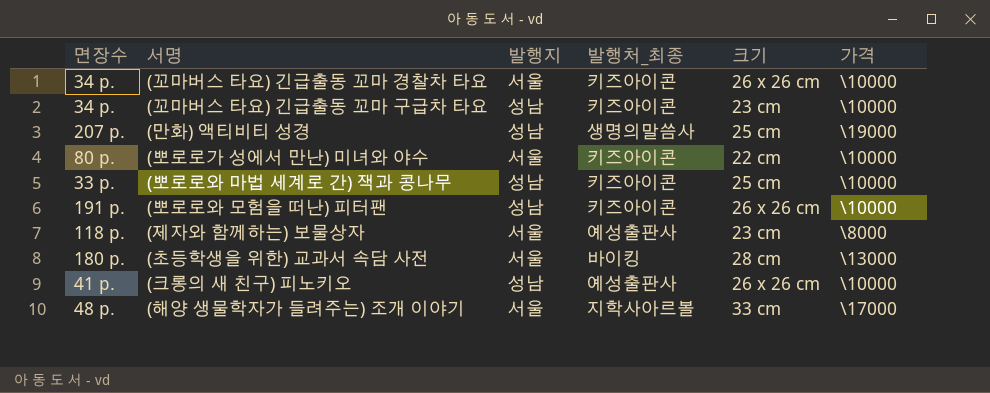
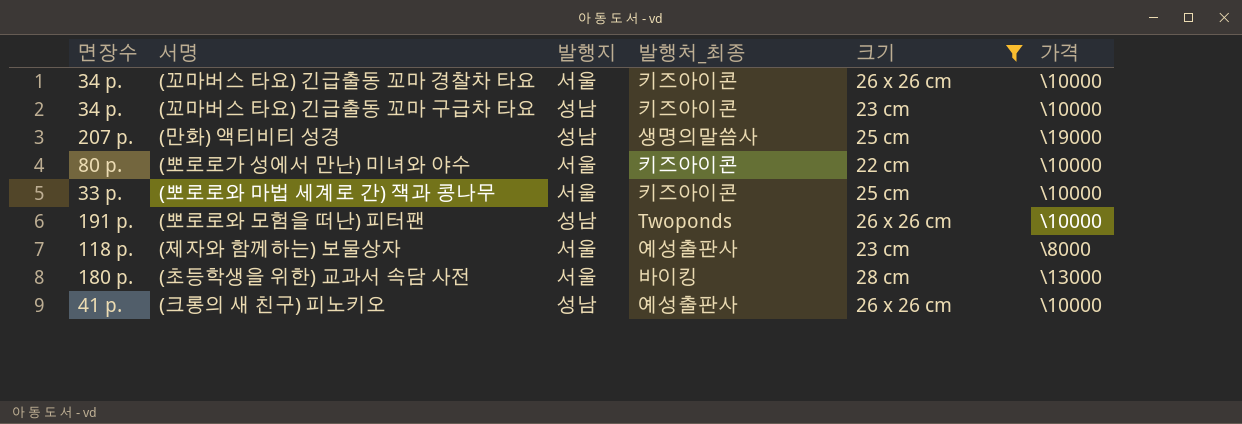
filter: none -> 크기 != 33 cm
(뽀로로와 마법 세계로 간) 잭과 콩나무 | 발행지: 성남 -> 서울
(뽀로로와 모험을 떠난) 피터팬 | 발행처_최종: 키즈아이콘 -> Twoponds

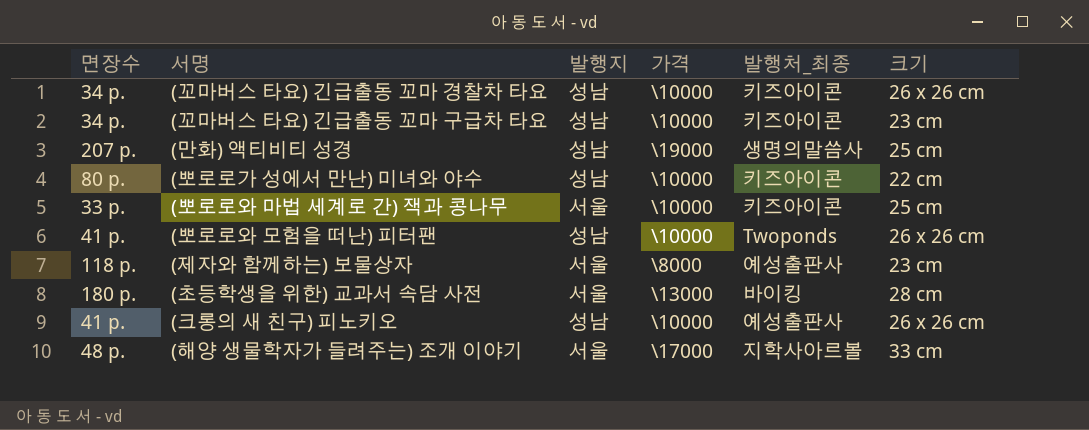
filter: 크기 != 33 cm -> none
column 가격 | position: 6 -> 4
(꼬마버스 타요) 긴급출동 꼬마 경찰차 타요 | 발행지: 서울 -> 성남
(뽀로로가 성에서 만난) 미녀와 야수 | 발행지: 서울 -> 성남
(뽀로로와 모험을 떠난) 피터팬 | 면장수: 191 p. -> 41 p.

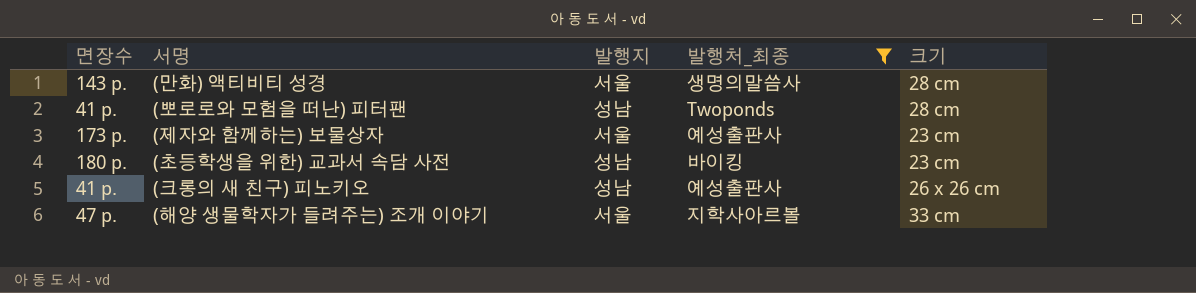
filter: none -> 발행처_최종 != 키즈아이콘
column 가격 | position: 4 -> none
(만화) 액티비티 성경 | 면장수: 207 p. -> 143 p.
(만화) 액티비티 성경 | 발행지: 성남 -> 서울
(만화) 액티비티 성경 | 크기: 25 cm -> 28 cm
(뽀로로와 모험을 떠난) 피터팬 | 크기: 26 x 26 cm -> 28 cm
(제자와 함께하는) 보물상자 | 면장수: 118 p. -> 173 p.
(초등학생을 위한) 교과서 속담 사전 | 발행지: 서울 -> 성남
(초등학생을 위한) 교과서 속담 사전 | 크기: 28 cm -> 23 cm
(해양 생물학자가 들려주는) 조개 이야기 | 면장수: 48 p. -> 47 p.

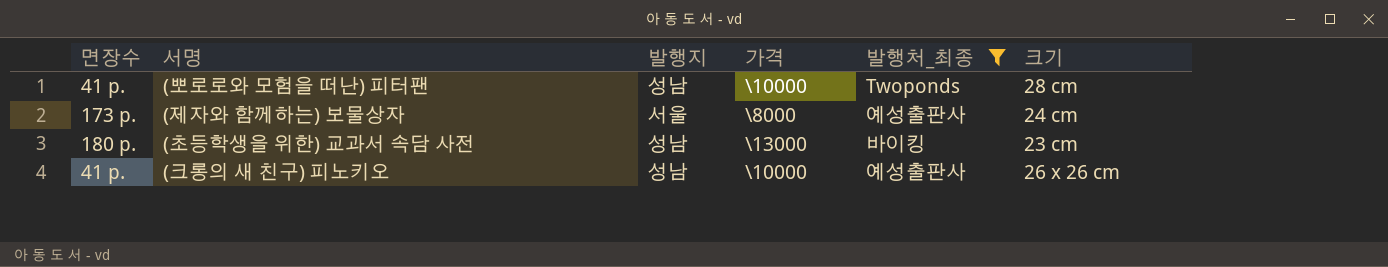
column 가격 | position: none -> 4
row (만화) 액티비티 성경: 143 p. | 서울 | 생명의말씀사 | 28 cm -> none
row (해양 생물학자가 들려주는) 조개 이야기: 47 p. | 서울 | 지학사아르볼 | 33 cm -> none
(제자와 함께하는) 보물상자 | 크기: 23 cm -> 24 cm

